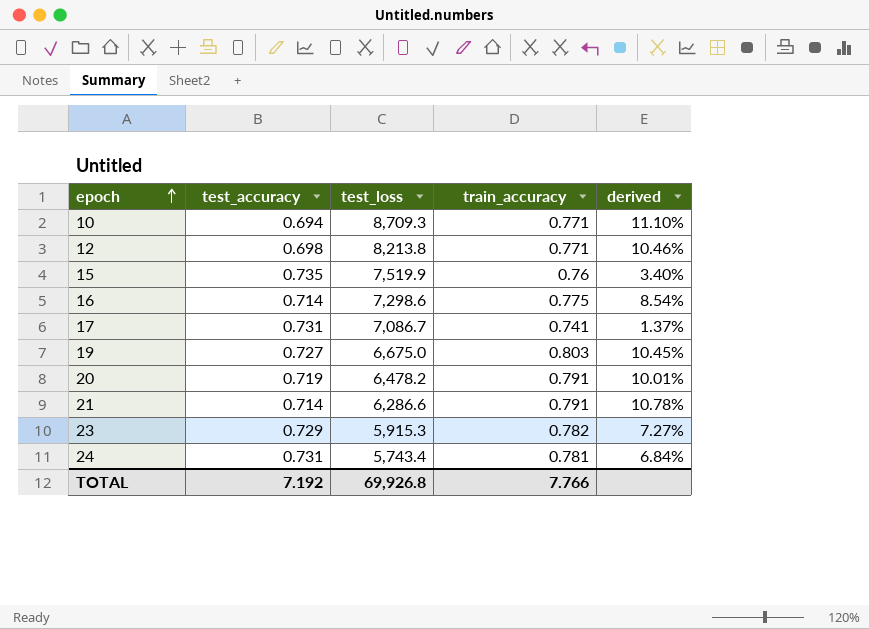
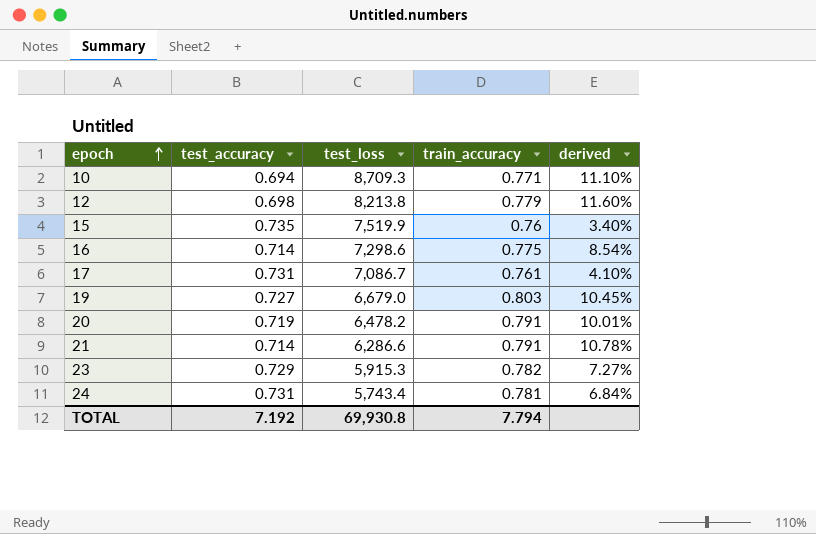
12 | train_accuracy: 0.771 -> 0.779
12 | derived: 10.46% -> 11.60%
17 | train_accuracy: 0.741 -> 0.761
17 | derived: 1.37% -> 4.10%
19 | test_loss: 6,675.0 -> 6,679.0
TOTAL | test_loss: 69,926.8 -> 69,930.8
TOTAL | train_accuracy: 7.766 -> 7.794

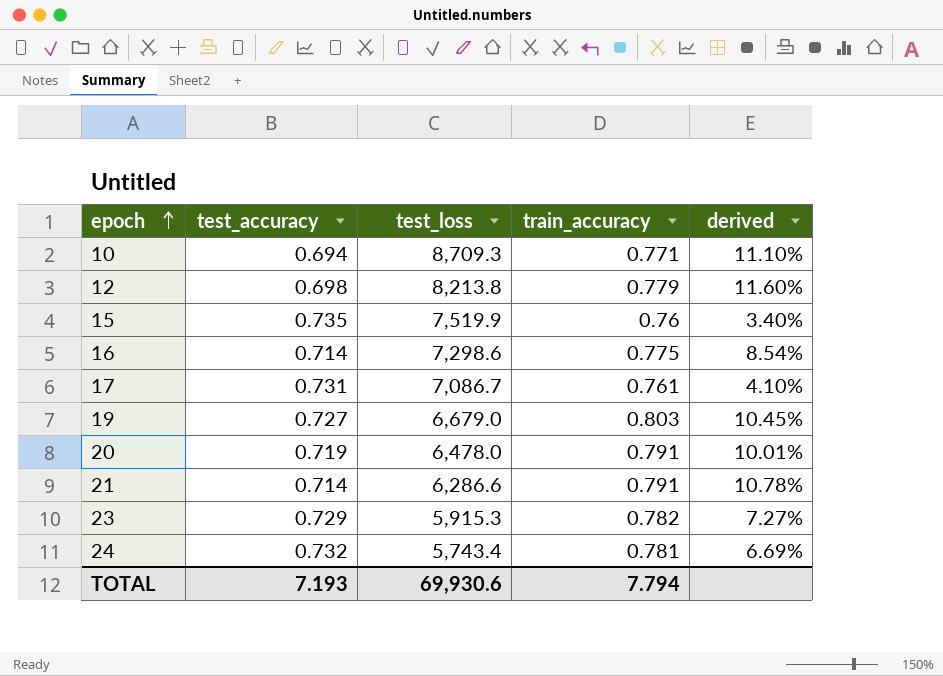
20 | test_loss: 6,478.2 -> 6,478.0
24 | test_accuracy: 0.731 -> 0.732
24 | derived: 6.84% -> 6.69%
TOTAL | test_accuracy: 7.192 -> 7.193
TOTAL | test_loss: 69,930.8 -> 69,930.6

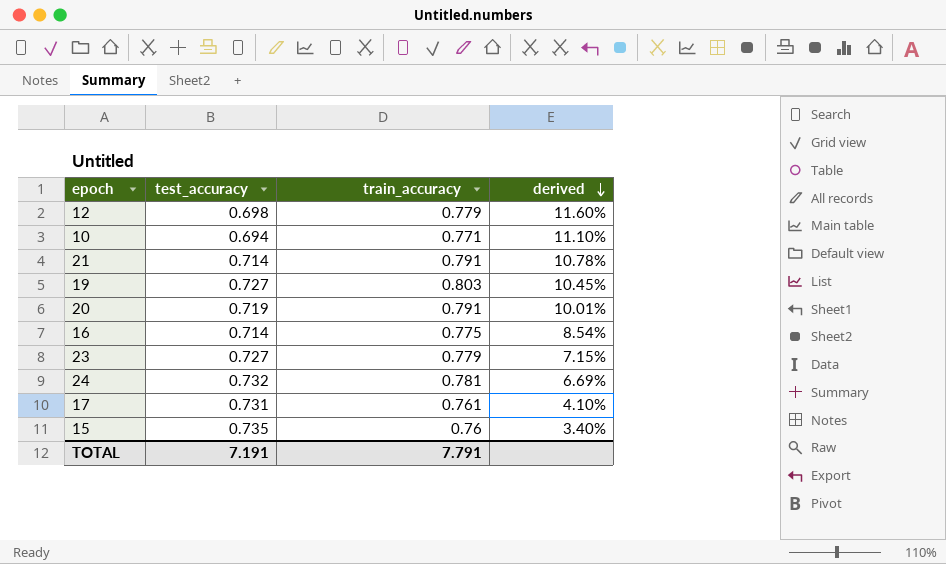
row order: epoch ascending -> derived descending
column test_loss | position: 3 -> none
23 | test_accuracy: 0.729 -> 0.727
23 | train_accuracy: 0.782 -> 0.779
23 | derived: 7.27% -> 7.15%
TOTAL | test_accuracy: 7.193 -> 7.191
TOTAL | train_accuracy: 7.794 -> 7.791

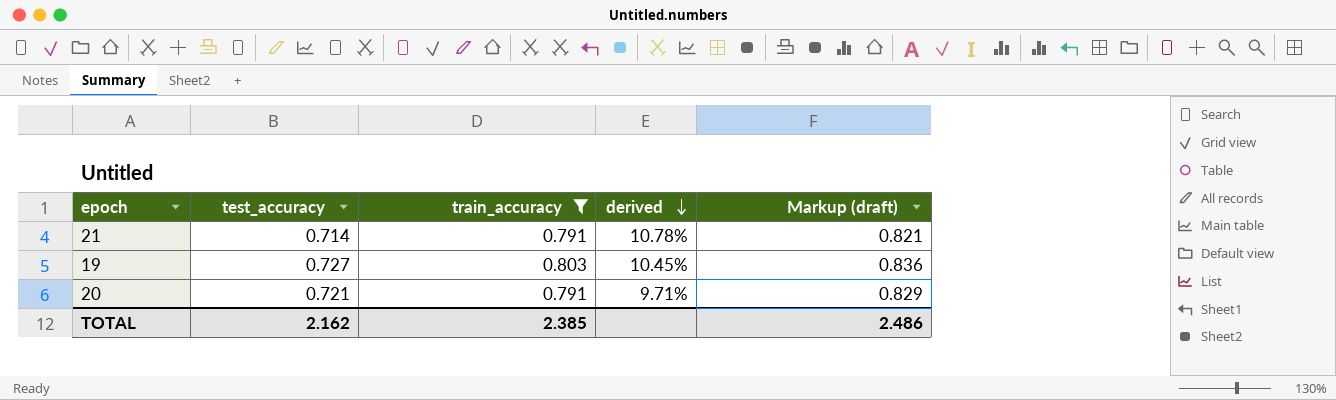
filter: none -> train_accuracy >= 0.791
column Markup (draft) | formula: none -> [test_accuracy] * 1.15
20 | test_accuracy: 0.719 -> 0.721
20 | derived: 10.01% -> 9.71%
TOTAL | test_accuracy: 7.191 -> 2.162
TOTAL | train_accuracy: 7.791 -> 2.385

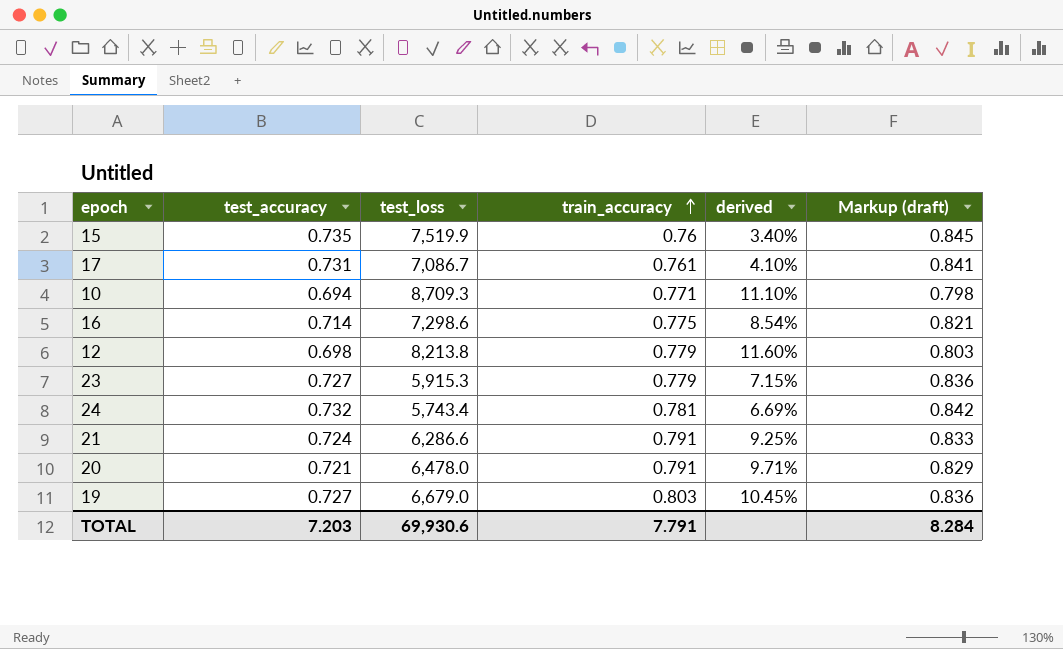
filter: train_accuracy >= 0.791 -> none
row order: derived descending -> train_accuracy ascending
column test_loss | position: none -> 3
21 | test_accuracy: 0.714 -> 0.724
21 | derived: 10.78% -> 9.25%
21 | Markup (draft): 0.821 -> 0.833
TOTAL | test_accuracy: 2.162 -> 7.203
TOTAL | train_accuracy: 2.385 -> 7.791
TOTAL | Markup (draft): 2.486 -> 8.284

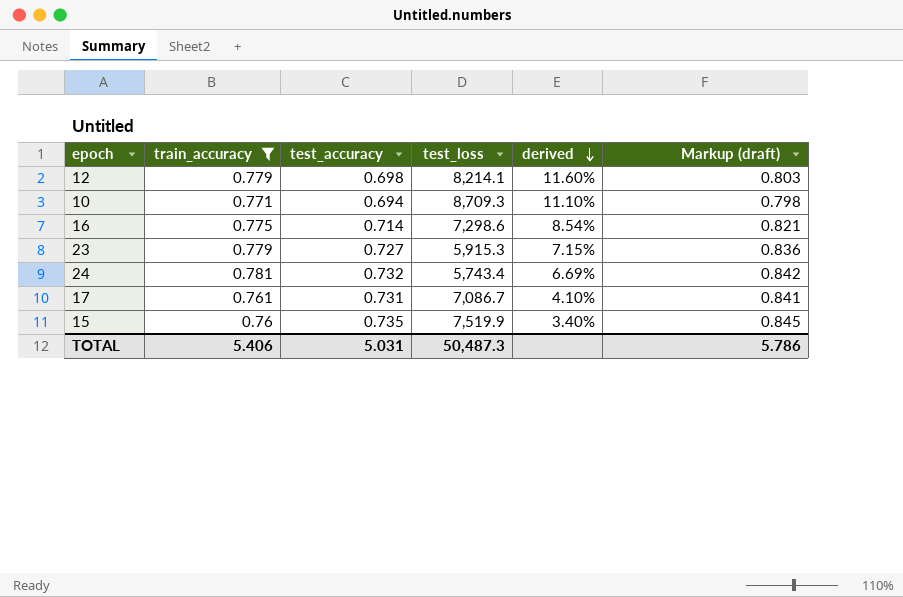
filter: none -> train_accuracy <= 0.781
row order: train_accuracy ascending -> derived descending
column train_accuracy | position: 4 -> 2
12 | test_loss: 8,213.8 -> 8,214.1
TOTAL | train_accuracy: 7.791 -> 5.406
TOTAL | test_accuracy: 7.203 -> 5.031
TOTAL | test_loss: 69,930.6 -> 50,487.3
TOTAL | Markup (draft): 8.284 -> 5.786

